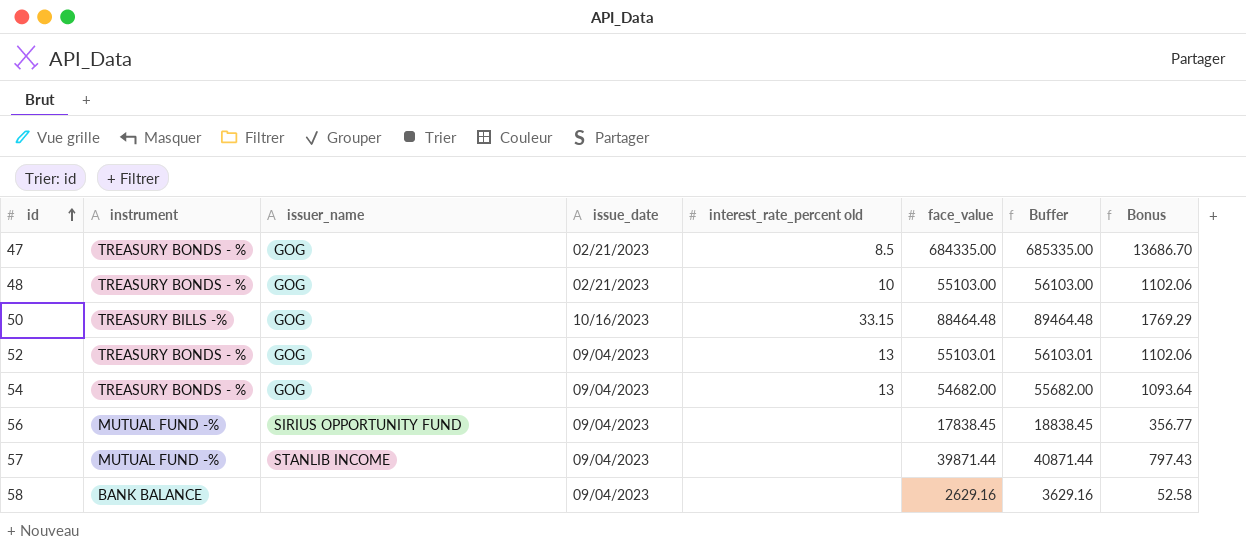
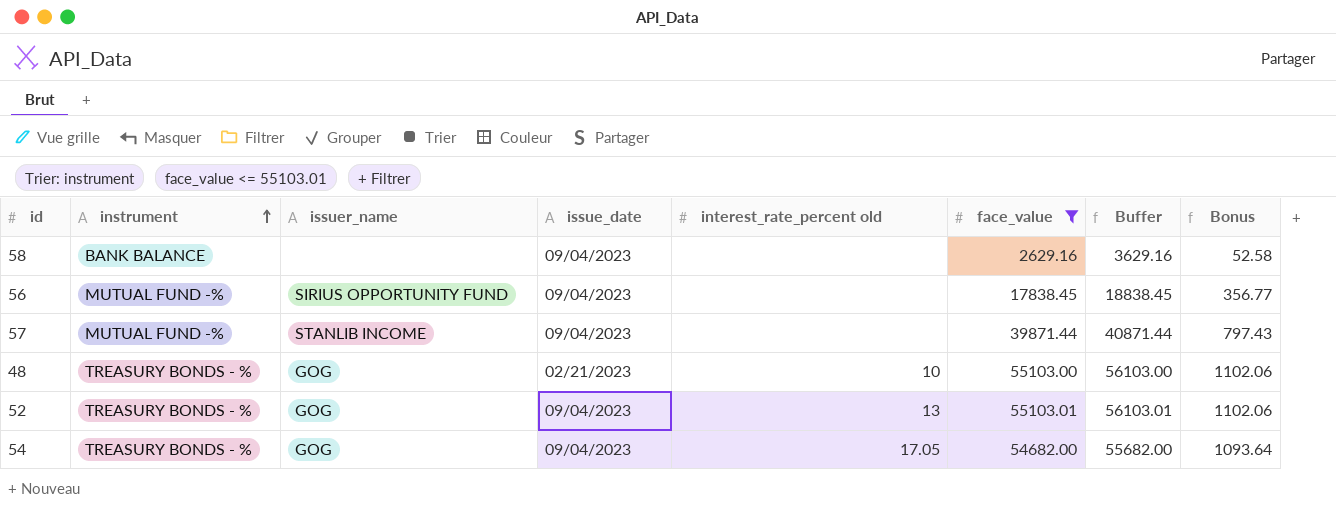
filter: none -> face_value <= 55103.01
row order: id ascending -> instrument ascending
54 | interest_rate_percent old: 13 -> 17.05

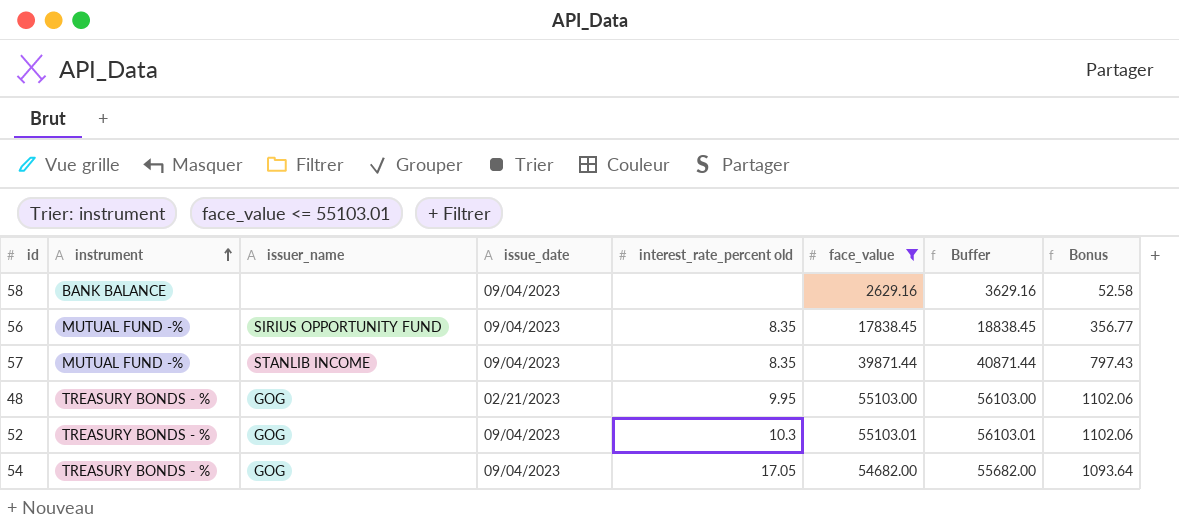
56 | interest_rate_percent old: none -> 8.35
57 | interest_rate_percent old: none -> 8.35
48 | interest_rate_percent old: 10 -> 9.95
52 | interest_rate_percent old: 13 -> 10.3

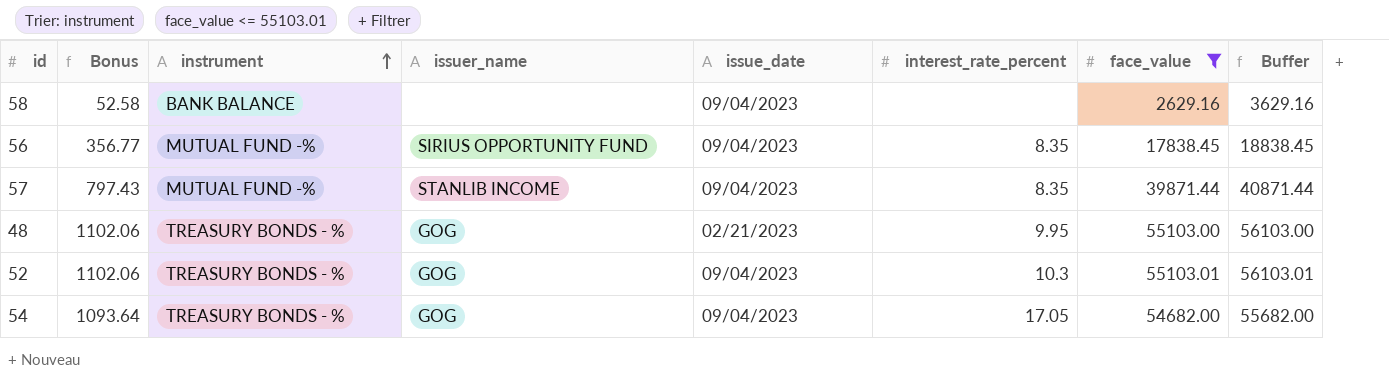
column Bonus | position: 8 -> 2
column name: interest_rate_percent old -> interest_rate_percent

